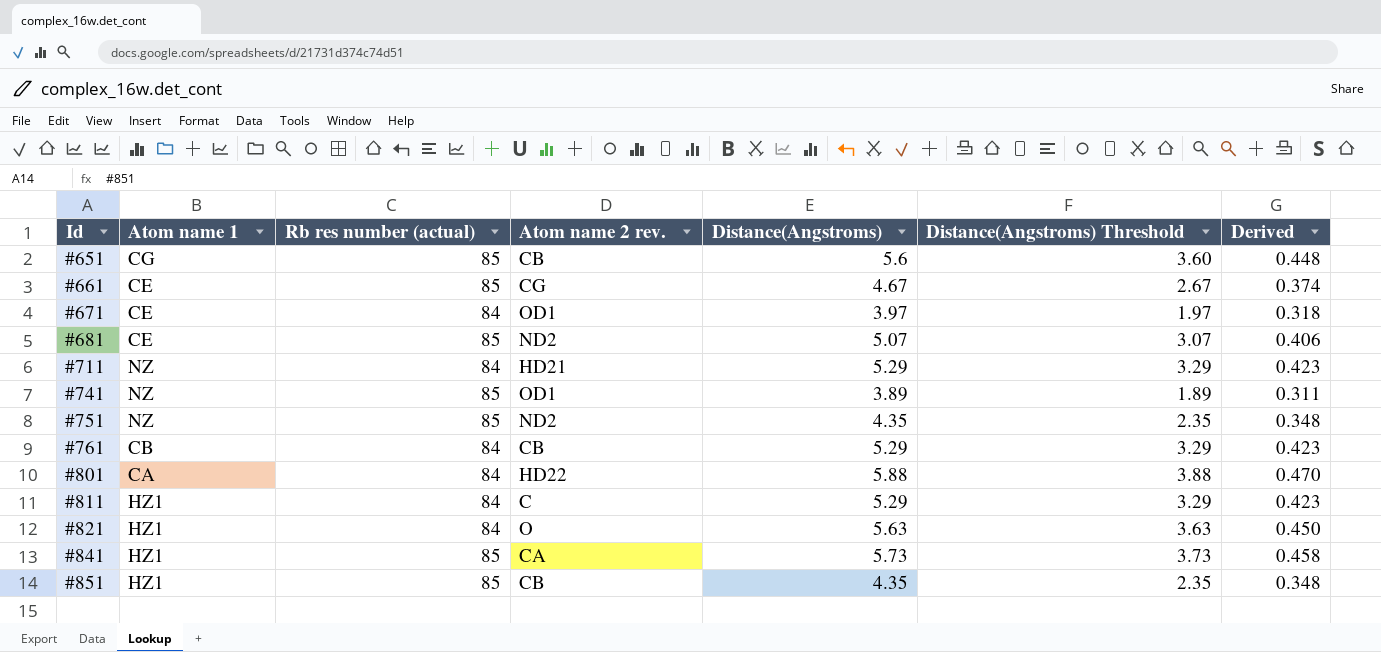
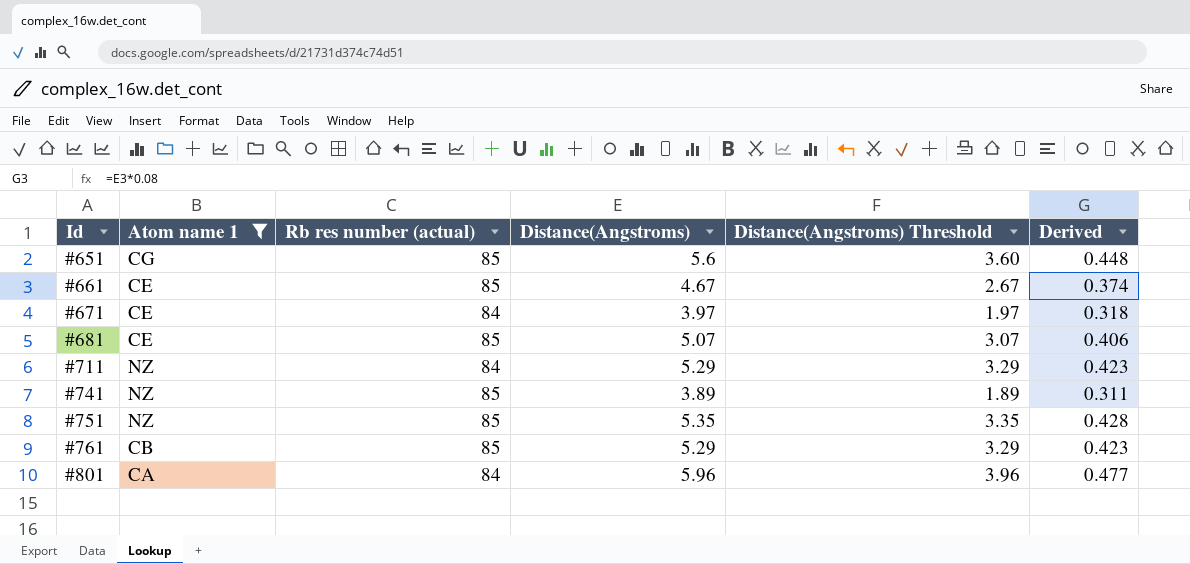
filter: none -> Atom name 1 != HZ1
column Atom name 2 rev. | position: 4 -> none
#751 | Distance(Angstroms): 4.35 -> 5.35
#751 | Distance(Angstroms) Threshold: 2.35 -> 3.35
#751 | Derived: 0.348 -> 0.428
#761 | Rb res number (actual): 84 -> 85
#801 | Distance(Angstroms): 5.88 -> 5.96
#801 | Distance(Angstroms) Threshold: 3.88 -> 3.96
#801 | Derived: 0.470 -> 0.477

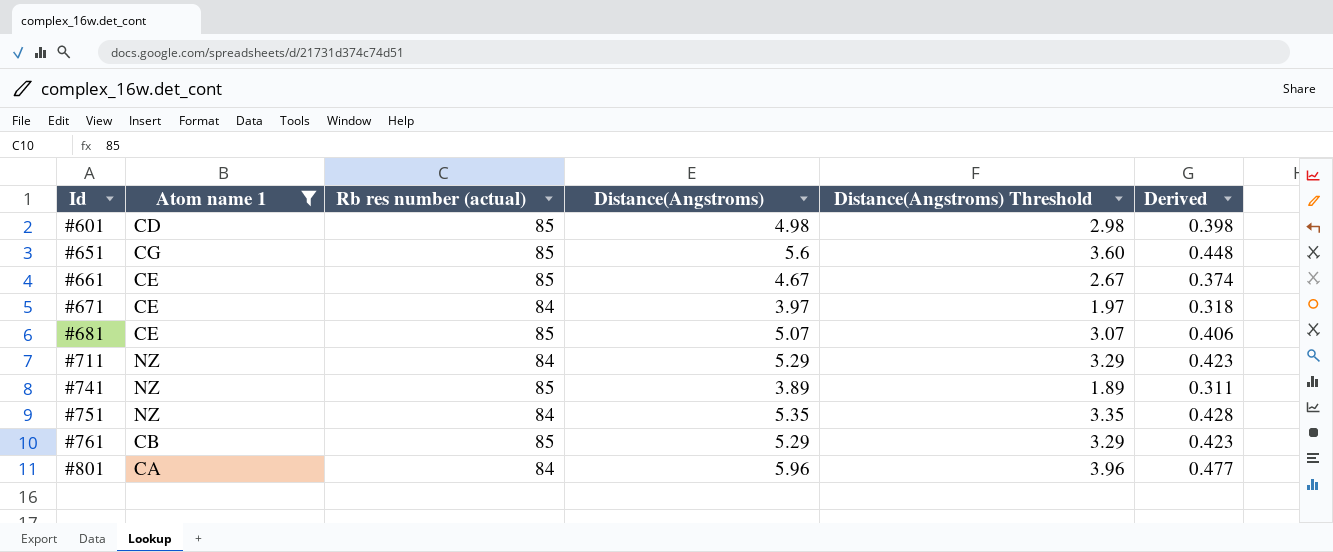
row #601: none -> CD | 85 | 4.98 | 2.98 | 0.398
#751 | Rb res number (actual): 85 -> 84

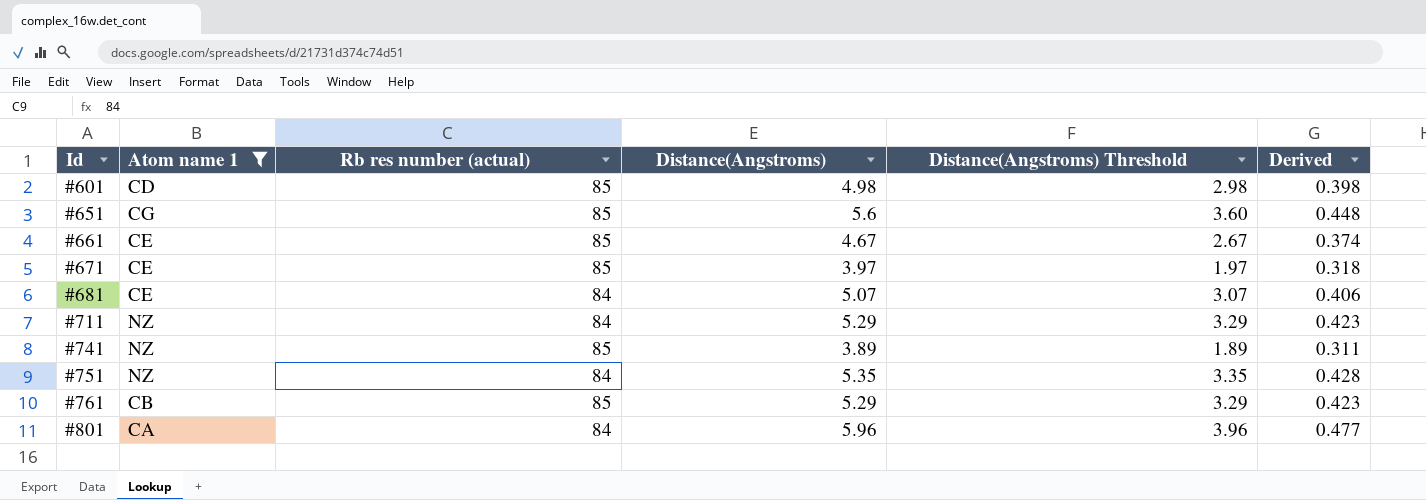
#671 | Rb res number (actual): 84 -> 85
#681 | Rb res number (actual): 85 -> 84

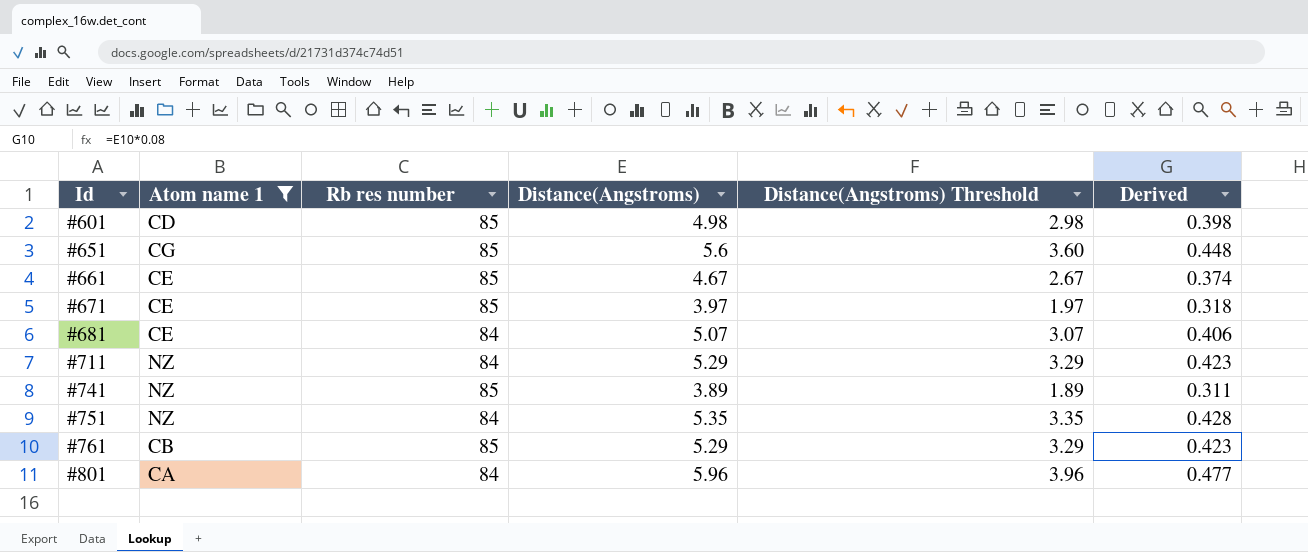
column name: Rb res number (actual) -> Rb res number

